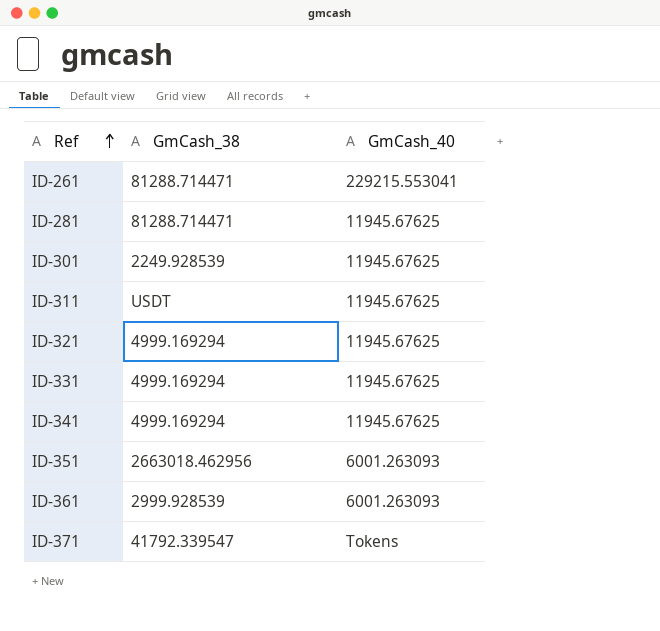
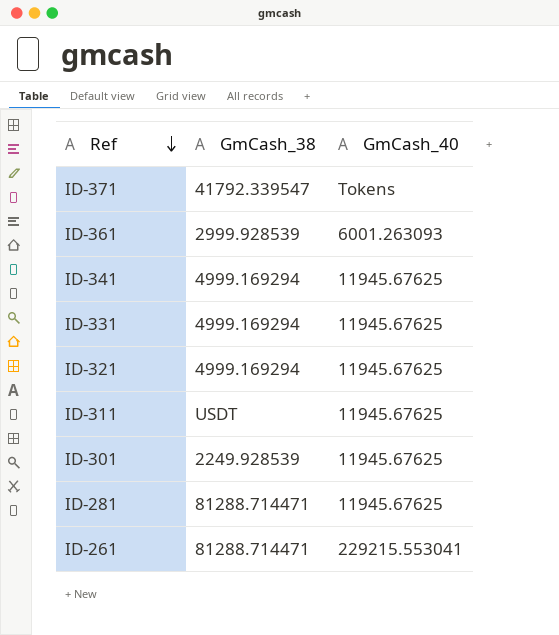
row order: Ref ascending -> Ref descending
row ID-351: 2663018.462956 | 6001.263093 -> none

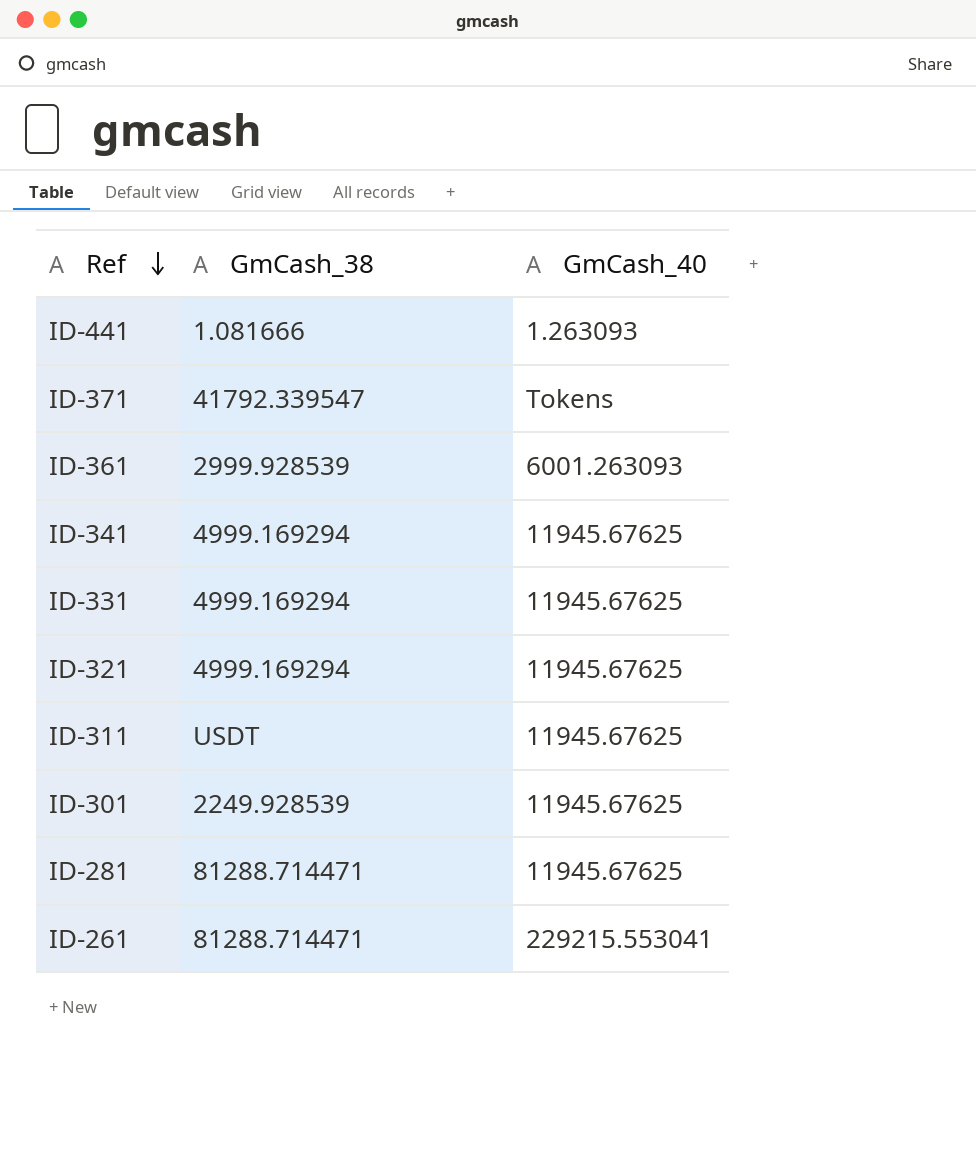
row ID-441: none -> 1.081666 | 1.263093

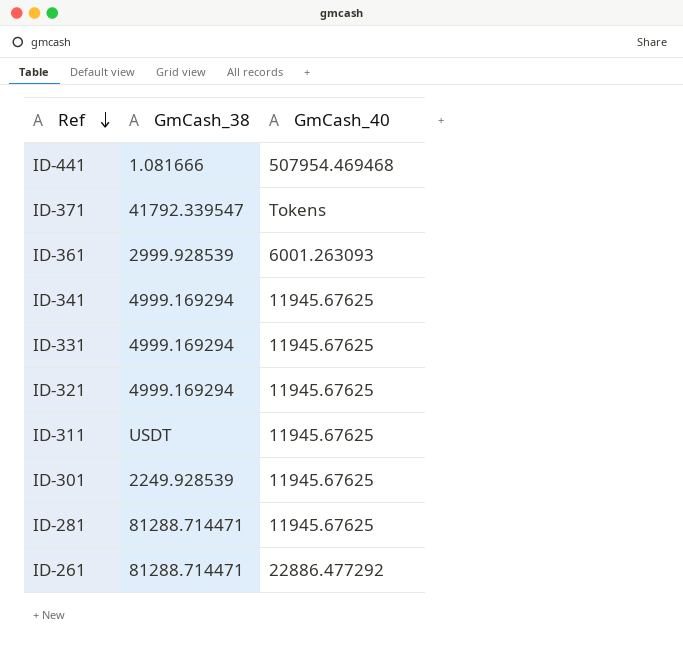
ID-441 | GmCash_40: 1.263093 -> 507954.469468
ID-261 | GmCash_40: 229215.553041 -> 22886.477292

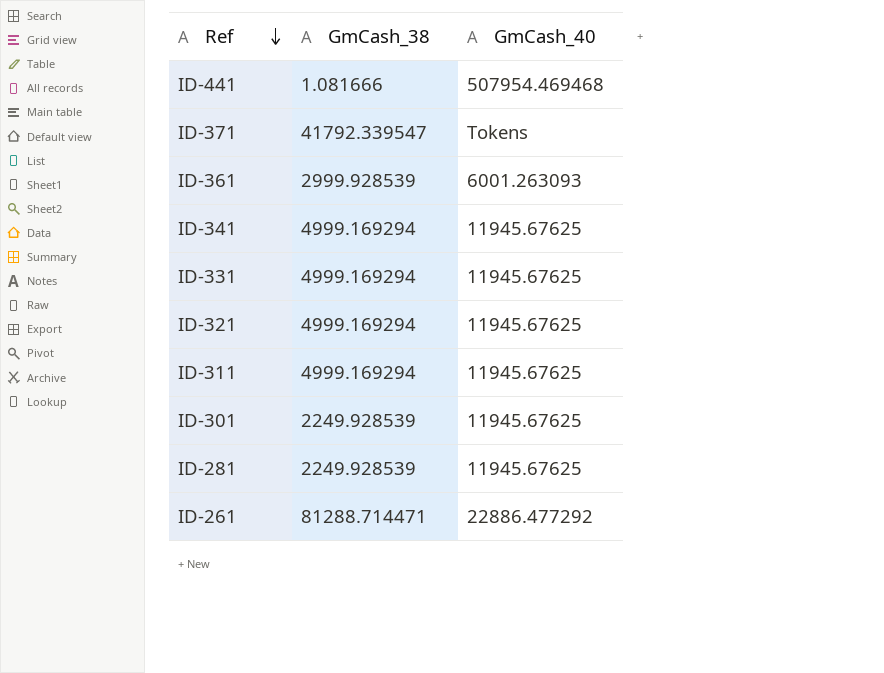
ID-311 | GmCash_38: USDT -> 4999.169294
ID-281 | GmCash_38: 81288.714471 -> 2249.928539

